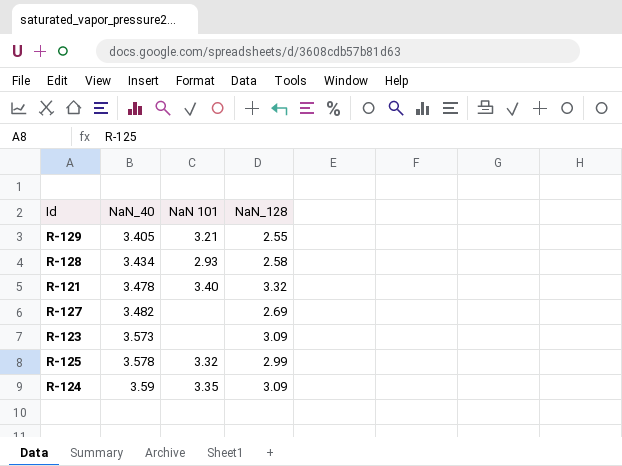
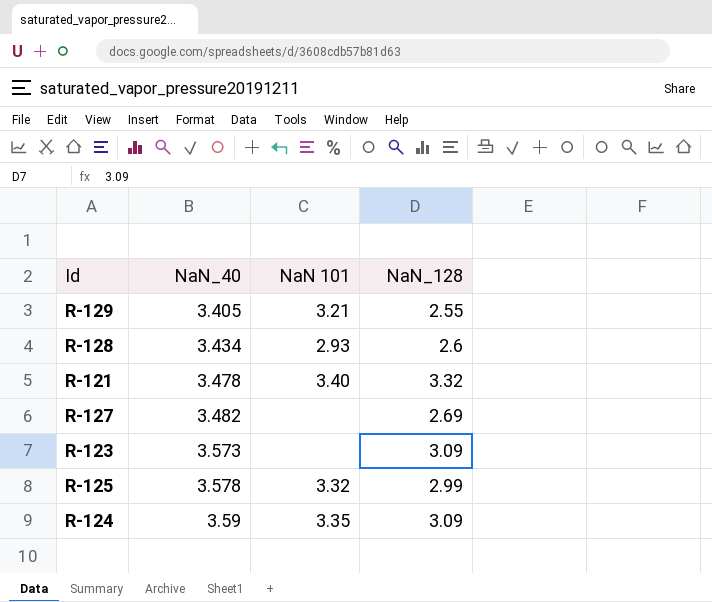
R-128 | NaN_128: 2.58 -> 2.6

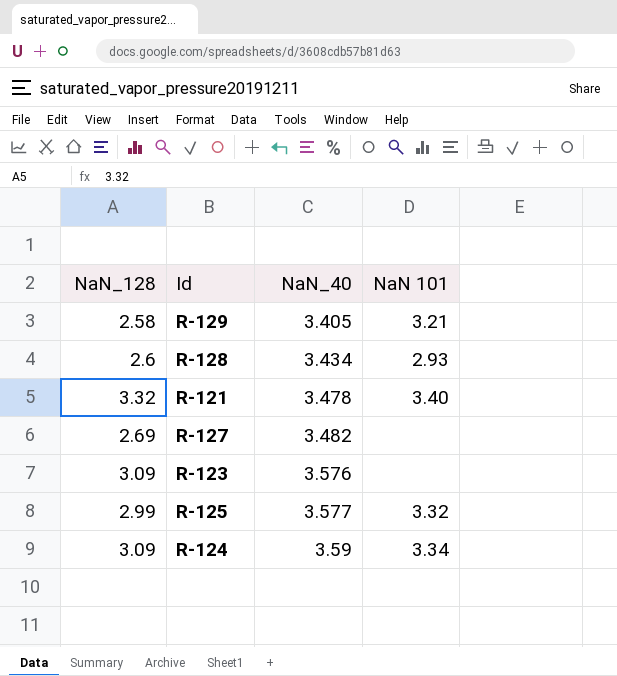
column NaN_128 | position: 4 -> 1
R-129 | NaN_128: 2.55 -> 2.58
R-123 | NaN_40: 3.573 -> 3.576
R-125 | NaN_40: 3.578 -> 3.577
R-124 | NaN 101: 3.35 -> 3.34

